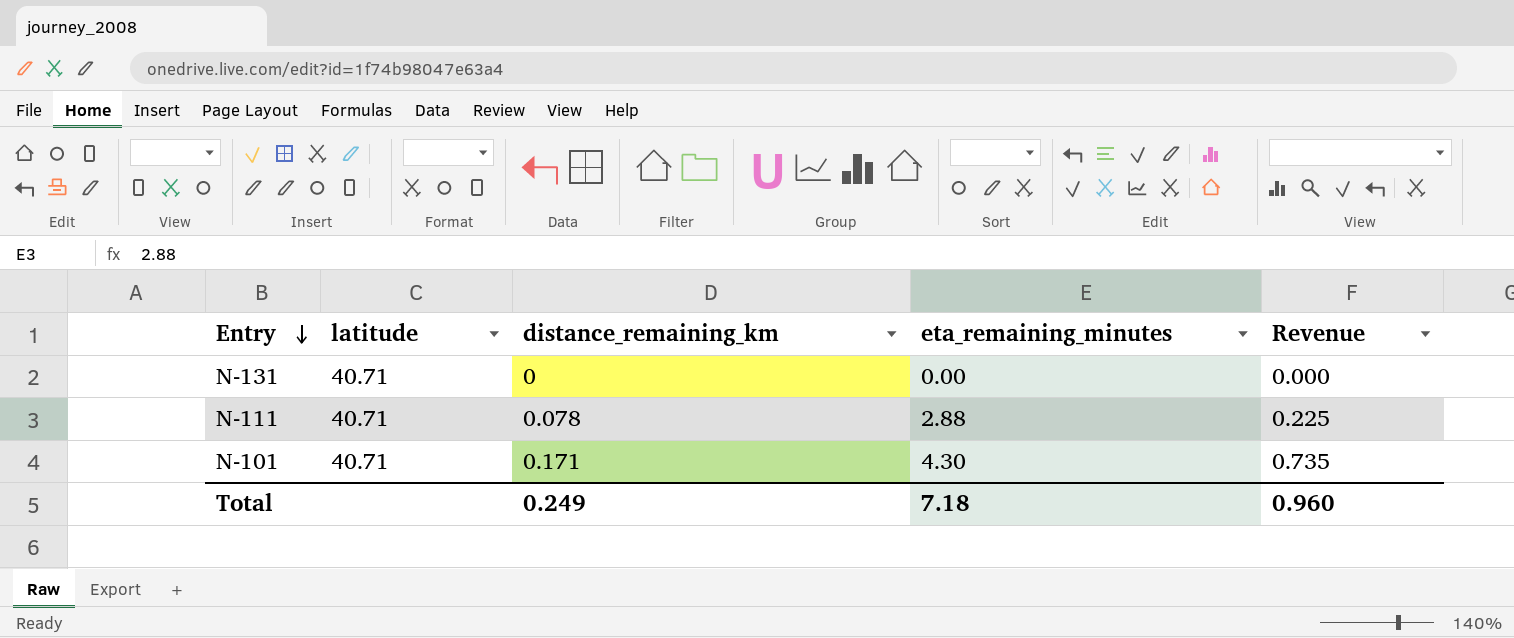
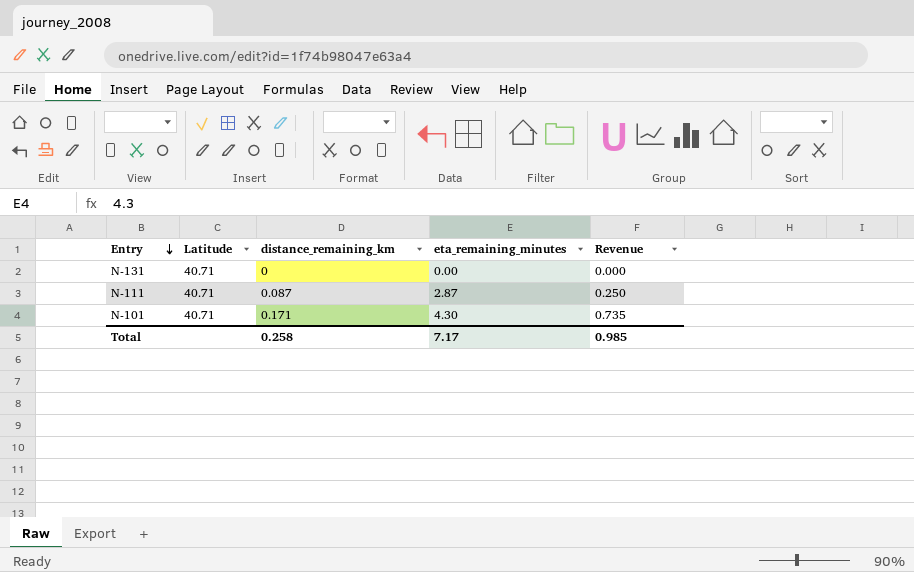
column name: latitude -> Latitude
N-111 | distance_remaining_km: 0.078 -> 0.087
N-111 | eta_remaining_minutes: 2.88 -> 2.87
N-111 | Revenue: 0.225 -> 0.250
Total | distance_remaining_km: 0.249 -> 0.258
Total | eta_remaining_minutes: 7.18 -> 7.17
Total | Revenue: 0.960 -> 0.985

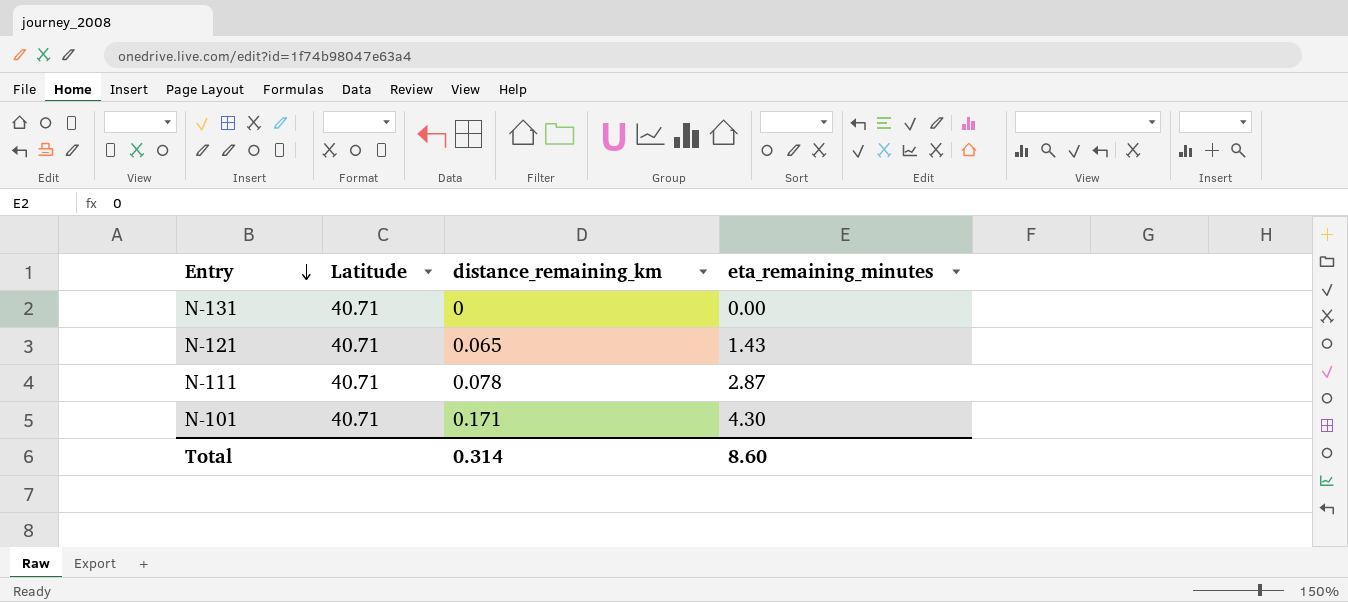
column Revenue | formula: [distance_remaining_km] * [eta_remaining_minutes] -> none
row N-121: none -> 40.71 | 0.065 | 1.43
N-111 | distance_remaining_km: 0.087 -> 0.078
Total | distance_remaining_km: 0.258 -> 0.314
Total | eta_remaining_minutes: 7.17 -> 8.60

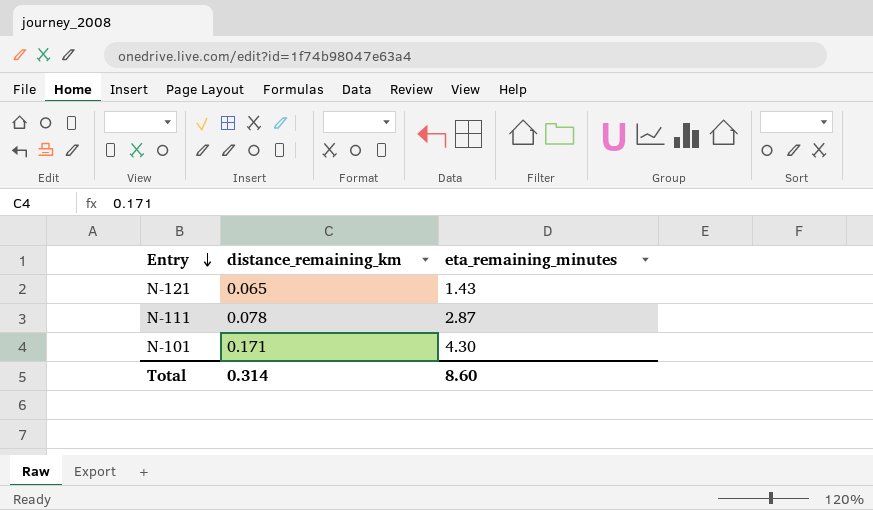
column Latitude | position: 2 -> none
row N-131: 40.71 | 0 | 0.00 -> none

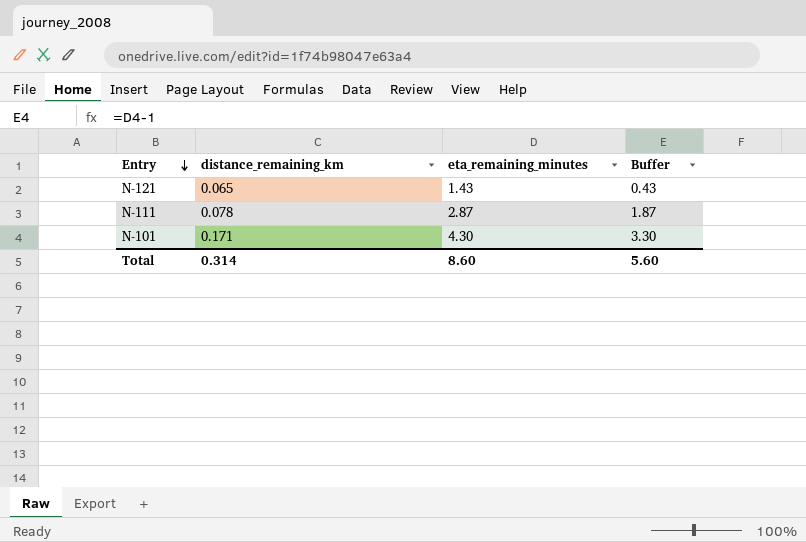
column Buffer | formula: none -> [eta_remaining_minutes] - 1

